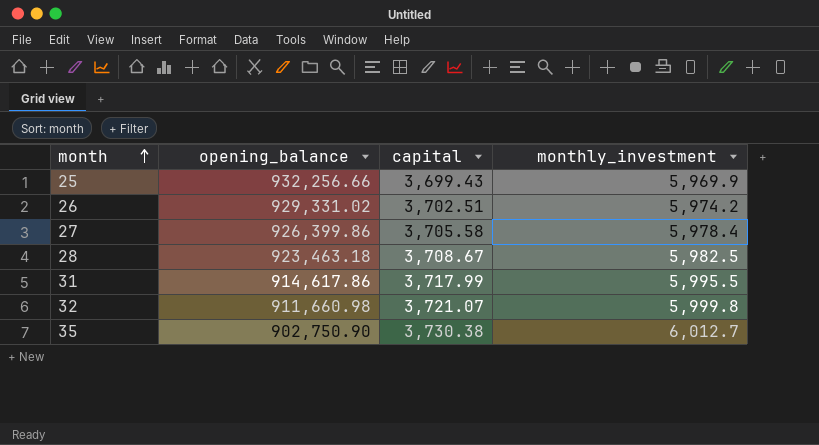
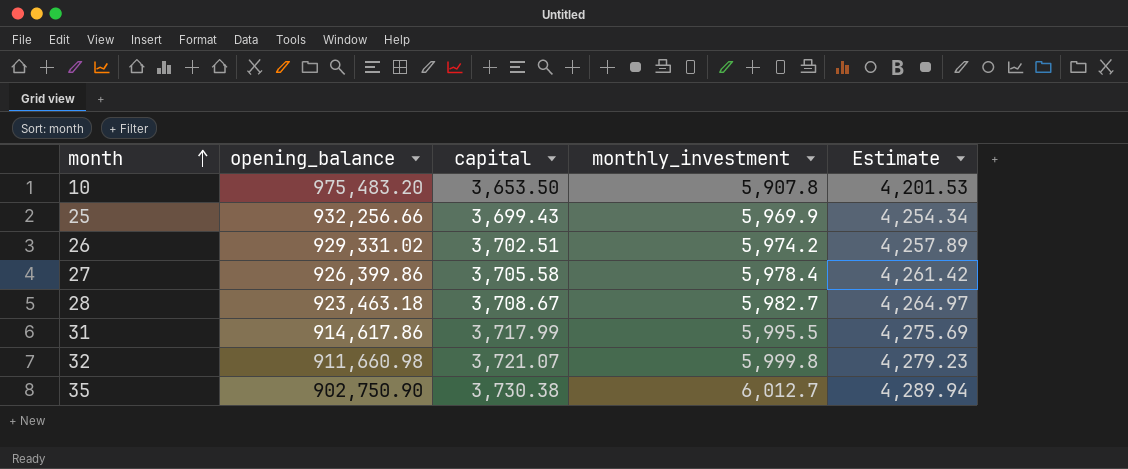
column Estimate | formula: none -> [capital] * 1.15
row 10: none -> 975,483.20 | 3,653.50 | 5,907.8 | 4,201.53
28 | monthly_investment: 5,982.5 -> 5,982.7

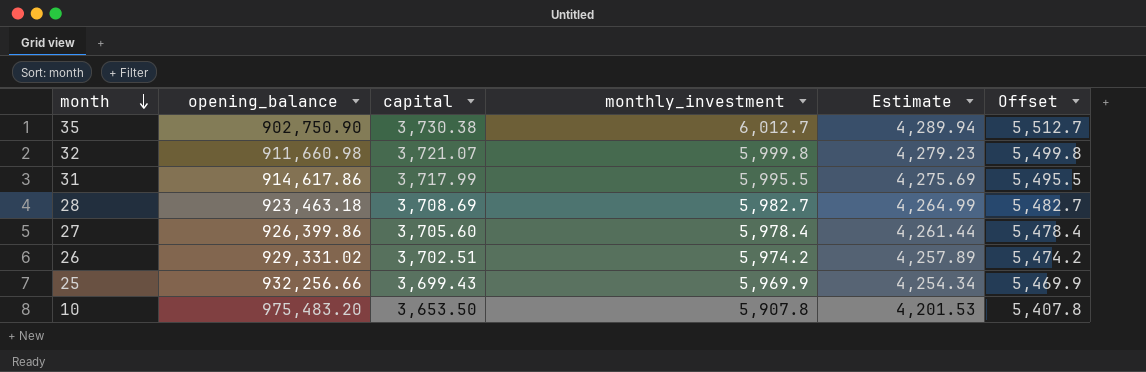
row order: month ascending -> month descending
column Offset | formula: none -> [monthly_investment] - 500
28 | capital: 3,708.67 -> 3,708.69
28 | Estimate: 4,264.97 -> 4,264.99
27 | capital: 3,705.58 -> 3,705.60
27 | Estimate: 4,261.42 -> 4,261.44

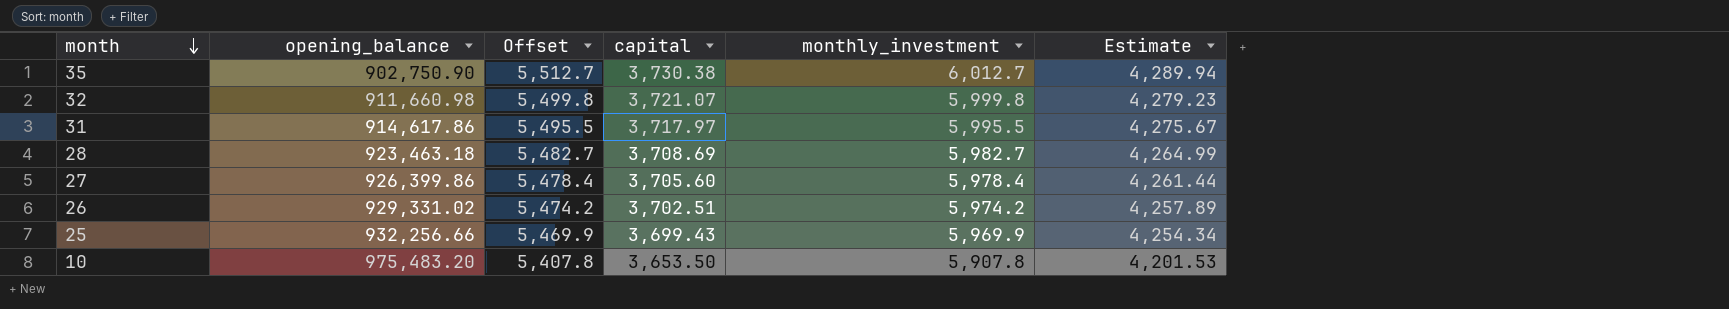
column Offset | position: 6 -> 3
31 | capital: 3,717.99 -> 3,717.97
31 | Estimate: 4,275.69 -> 4,275.67

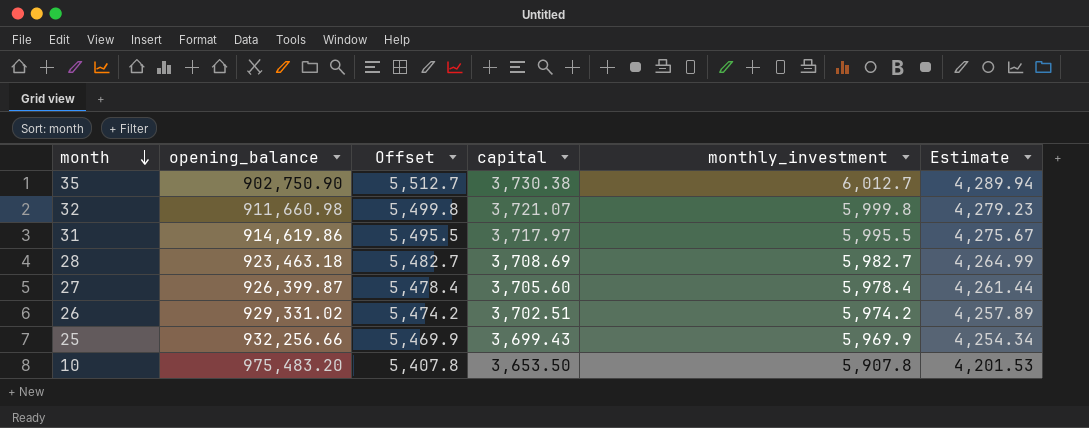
31 | opening_balance: 914,617.86 -> 914,619.86
27 | opening_balance: 926,399.86 -> 926,399.87

